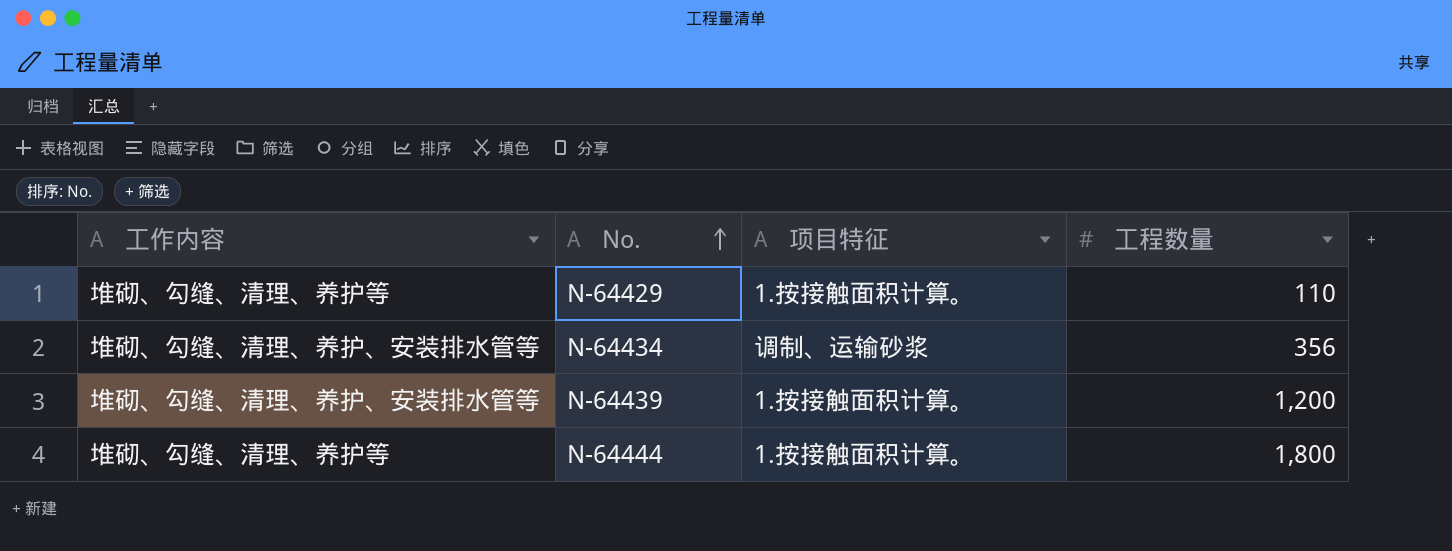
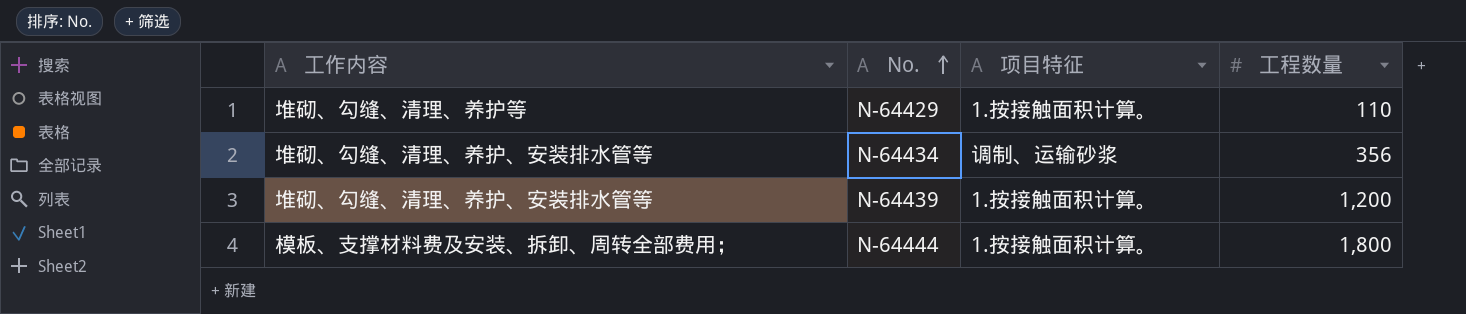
N-64444 | 工作内容: 堆砌、勾缝、清理、养护等 -> 模板、支撑材料费及安装、拆卸、周转全部费用；

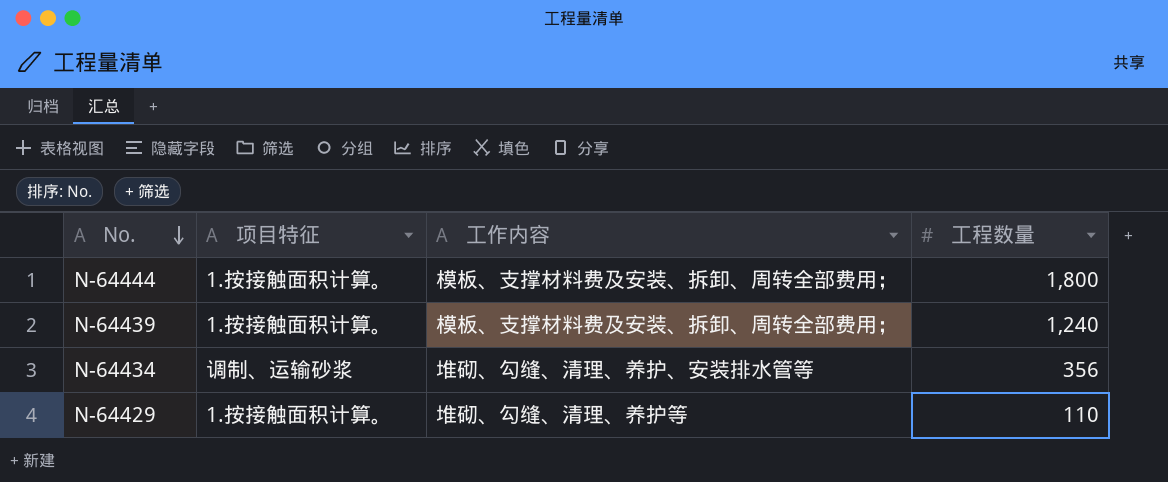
row order: No. ascending -> No. descending
column 工作内容 | position: 1 -> 3
N-64439 | 工作内容: 堆砌、勾缝、清理、养护、安装排水管等 -> 模板、支撑材料费及安装、拆卸、周转全部费用；
N-64439 | 工程数量: 1,200 -> 1,240

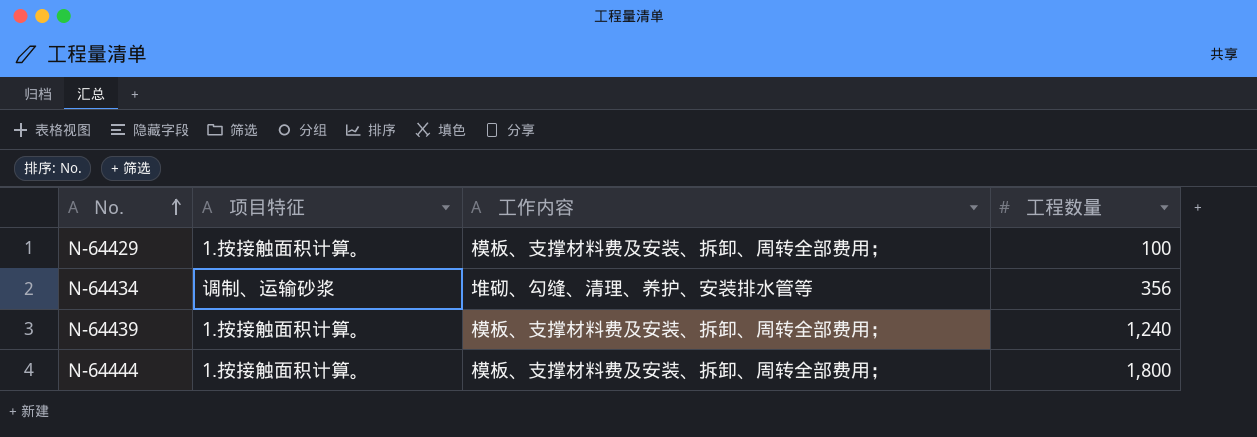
row order: No. descending -> No. ascending
N-64429 | 工作内容: 堆砌、勾缝、清理、养护等 -> 模板、支撑材料费及安装、拆卸、周转全部费用；
N-64429 | 工程数量: 110 -> 100

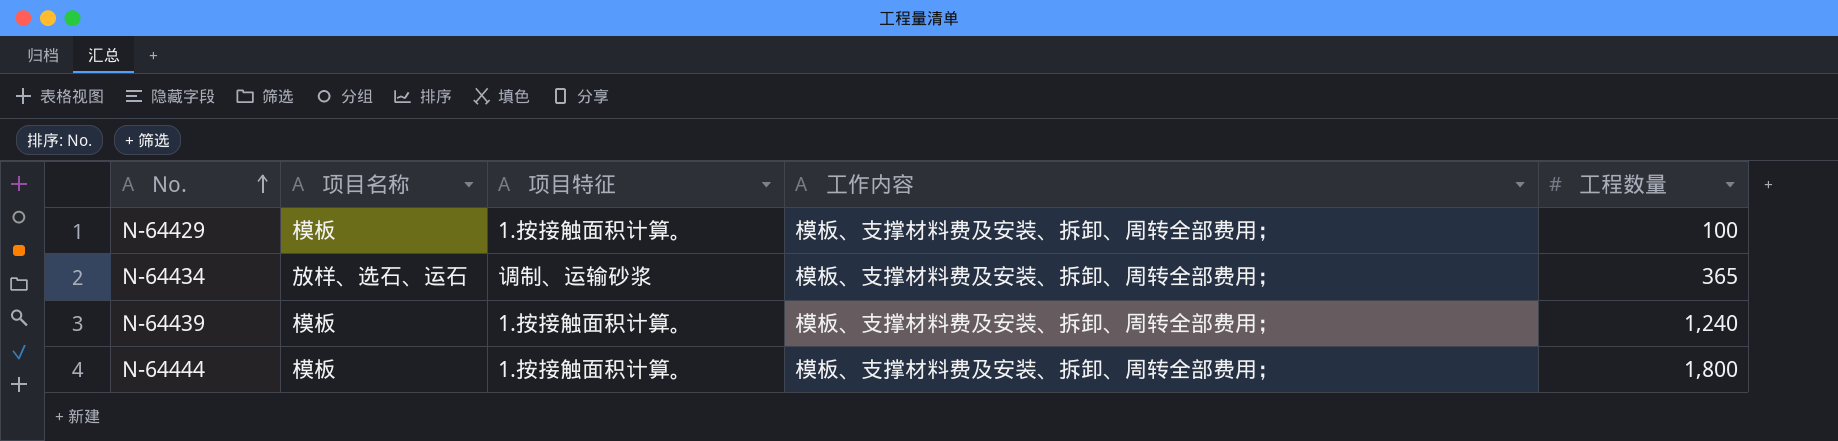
column 项目名称 | position: none -> 2
N-64434 | 工作内容: 堆砌、勾缝、清理、养护、安装排水管等 -> 模板、支撑材料费及安装、拆卸、周转全部费用；
N-64434 | 工程数量: 356 -> 365

